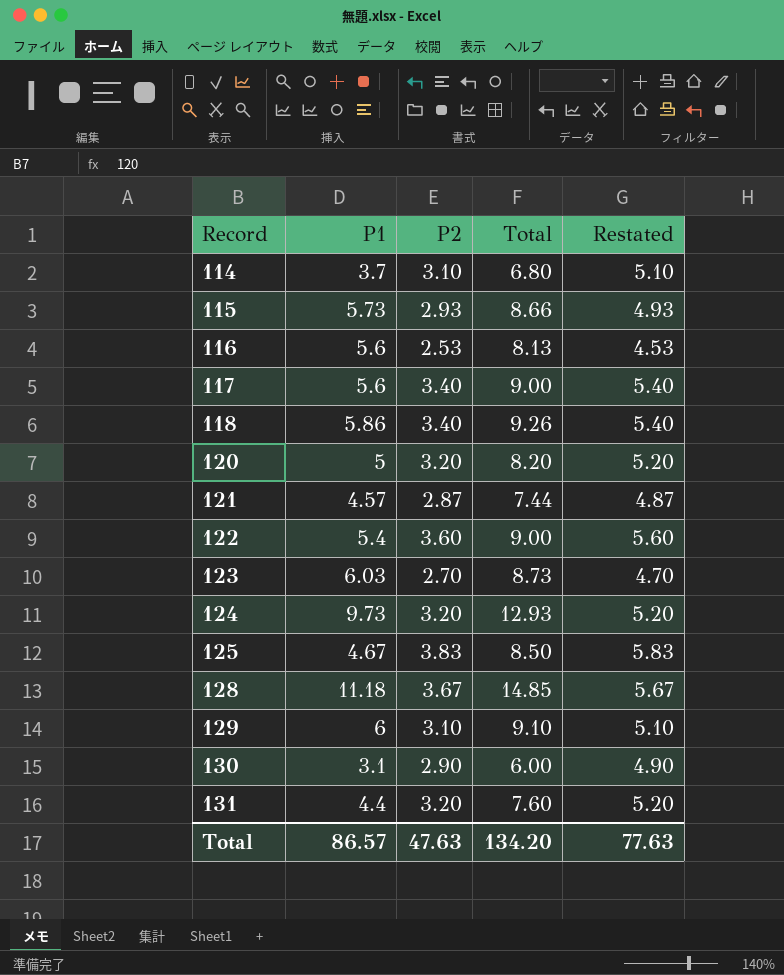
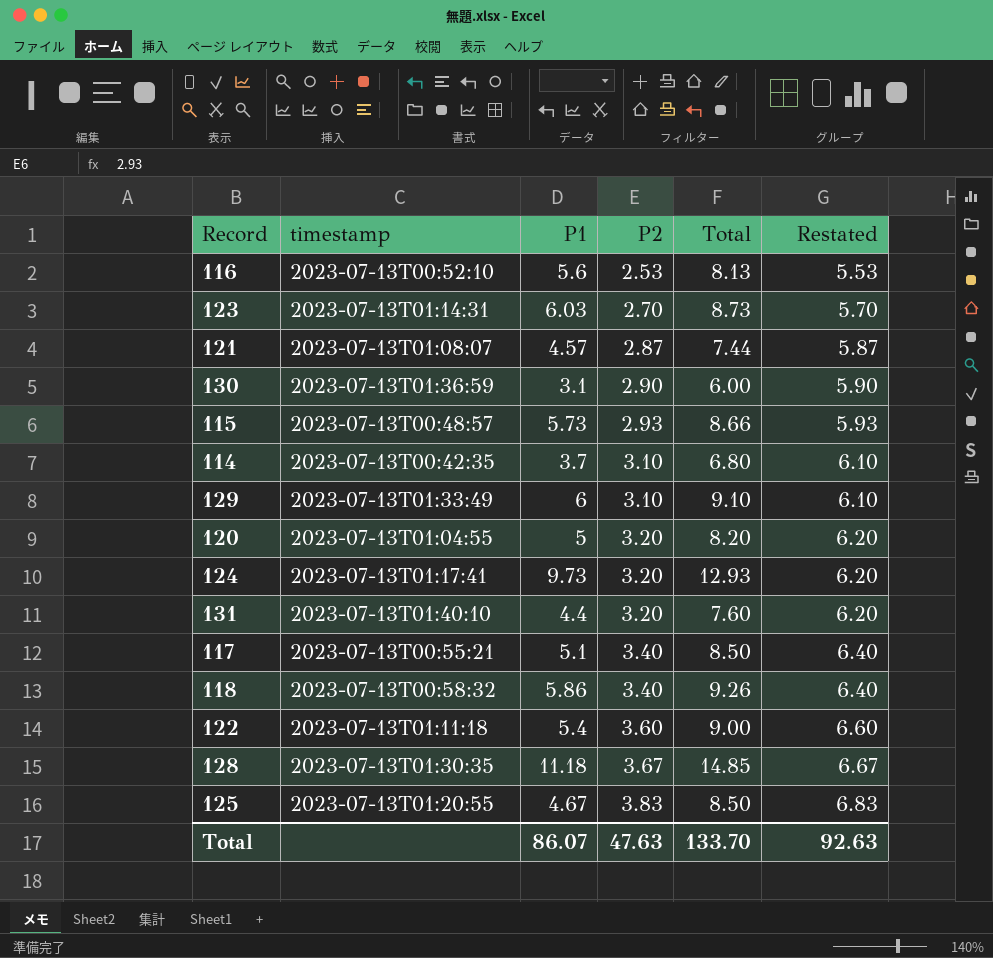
row order: Record ascending -> P2 ascending
column timestamp | position: none -> 2
column Restated | formula: [P2] + 2 -> [P2] + 3
117 | P1: 5.6 -> 5.1
117 | Total: 9.00 -> 8.50
Total | P1: 86.57 -> 86.07
Total | Total: 134.20 -> 133.70
Total | Restated: 77.63 -> 92.63

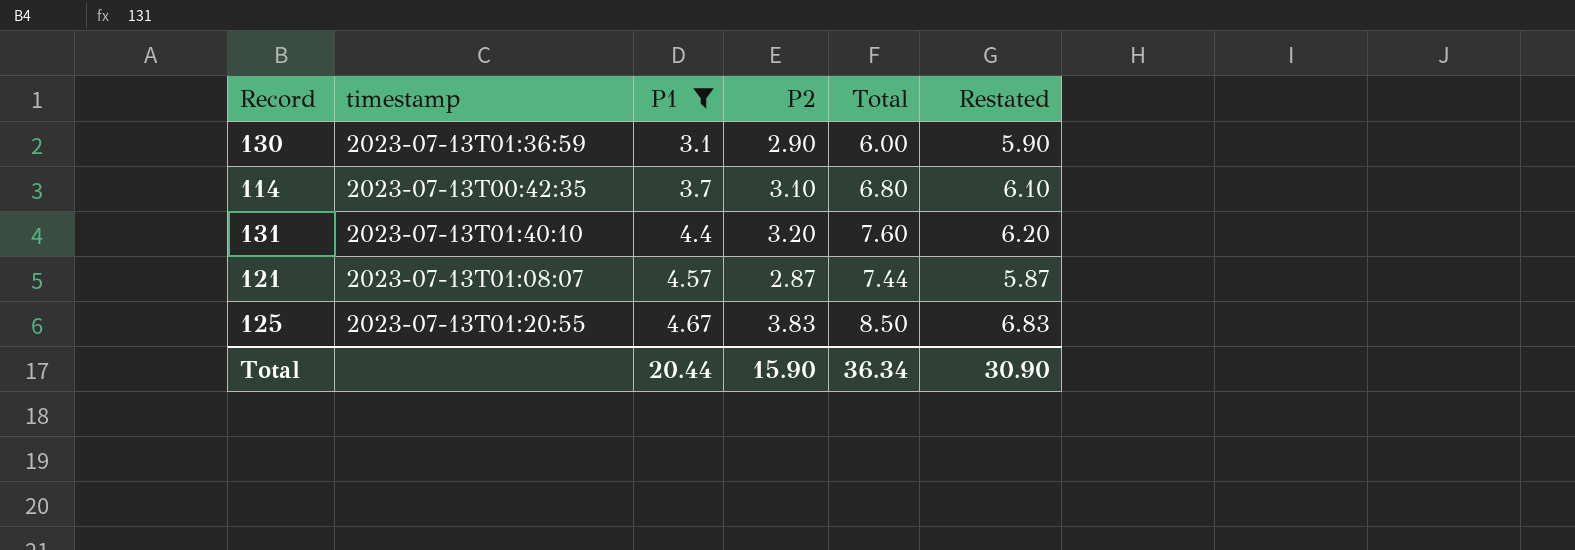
filter: none -> P1 <= 4.67
row order: P2 ascending -> P1 ascending
Total | P1: 86.07 -> 20.44
Total | P2: 47.63 -> 15.90
Total | Total: 133.70 -> 36.34
Total | Restated: 92.63 -> 30.90

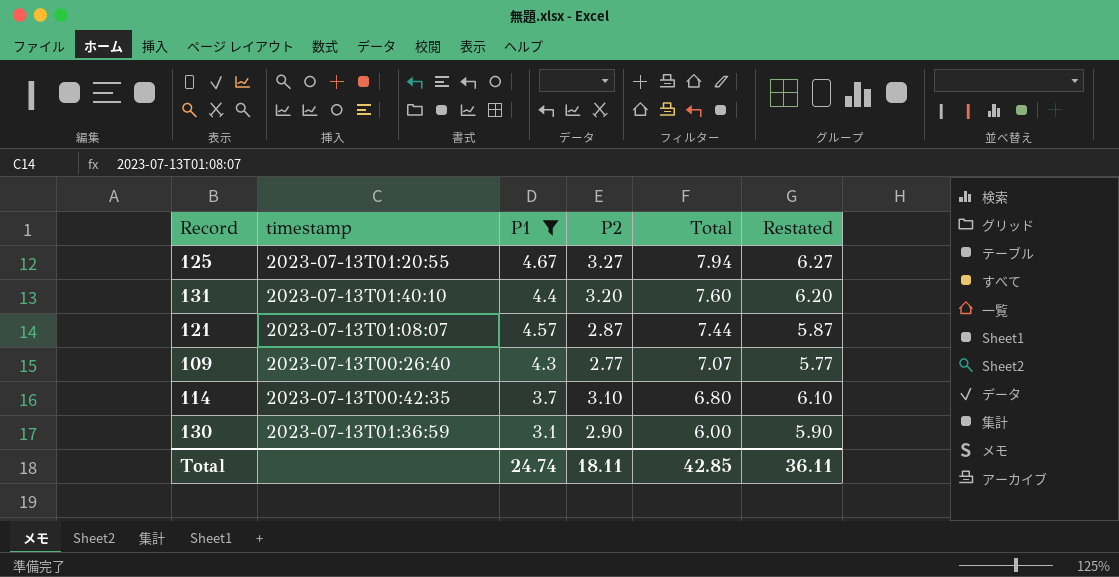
row order: P1 ascending -> Total descending
125 | P2: 3.83 -> 3.27
125 | Total: 8.50 -> 7.94
125 | Restated: 6.83 -> 6.27
row 109: none -> 2023-07-13T00:26:40 | 4.3 | 2.77 | 7.07 | 5.77
Total | P1: 20.44 -> 24.74
Total | P2: 15.90 -> 18.11
Total | Total: 36.34 -> 42.85
Total | Restated: 30.90 -> 36.11

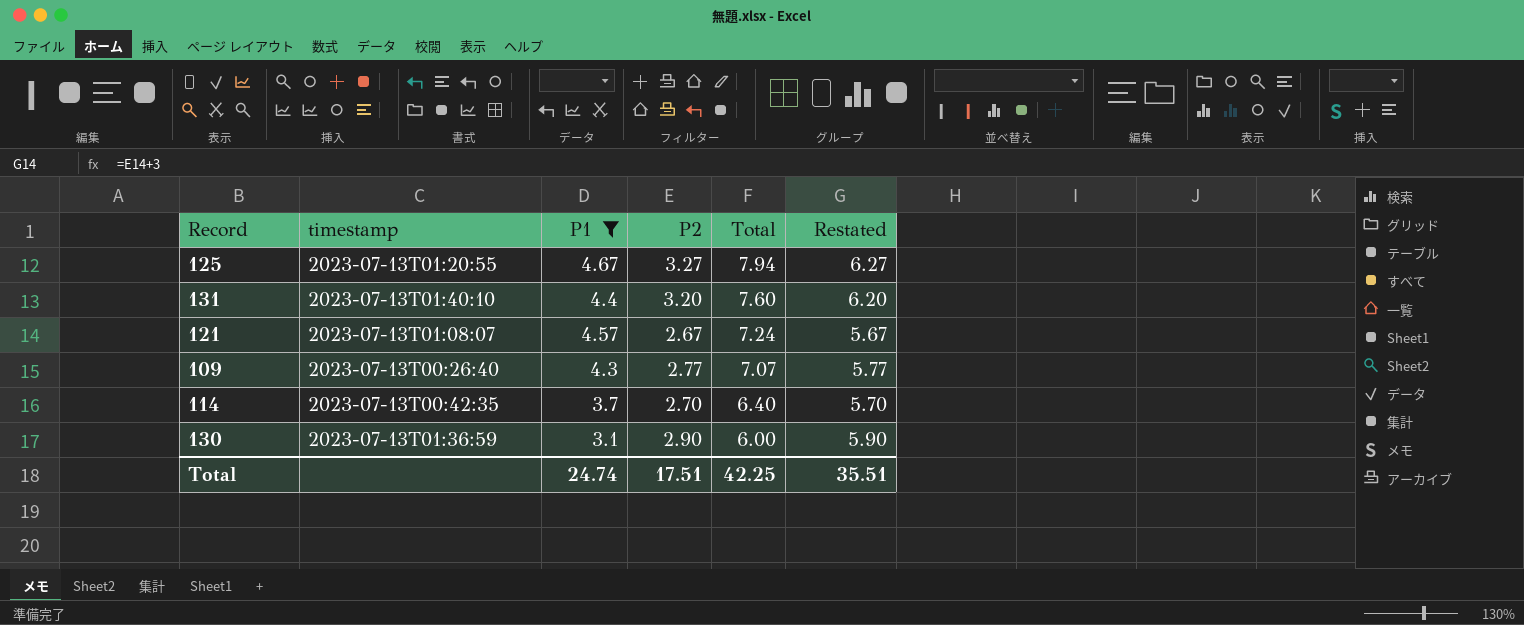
121 | P2: 2.87 -> 2.67
121 | Total: 7.44 -> 7.24
121 | Restated: 5.87 -> 5.67
114 | P2: 3.10 -> 2.70
114 | Total: 6.80 -> 6.40
114 | Restated: 6.10 -> 5.70
Total | P2: 18.11 -> 17.51
Total | Total: 42.85 -> 42.25
Total | Restated: 36.11 -> 35.51

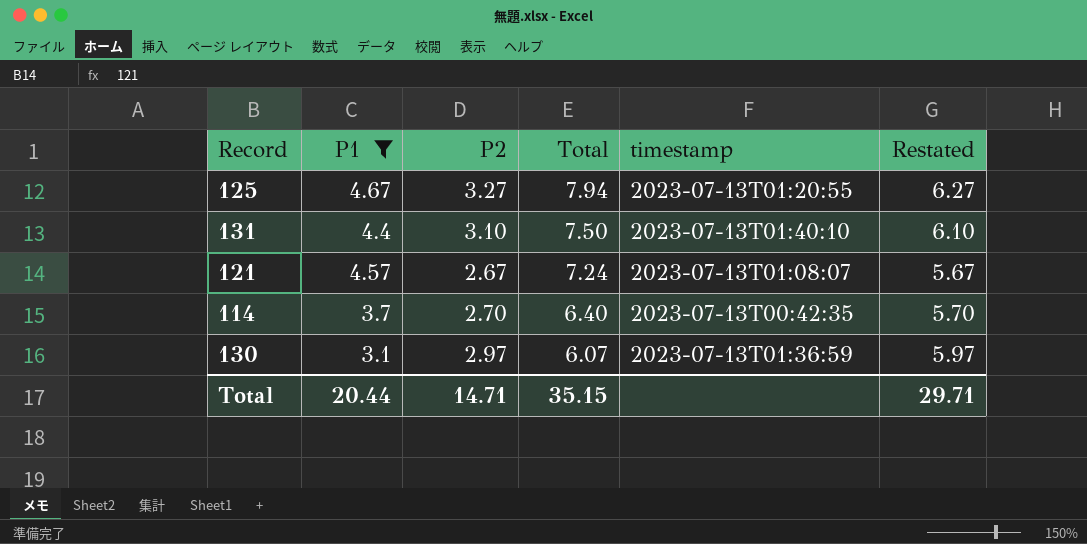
column timestamp | position: 2 -> 5
row 109: 2023-07-13T00:26:40 | 4.3 | 2.77 | 7.07 | 5.77 -> none
131 | P2: 3.20 -> 3.10
131 | Total: 7.60 -> 7.50
131 | Restated: 6.20 -> 6.10
130 | P2: 2.90 -> 2.97
130 | Total: 6.00 -> 6.07
130 | Restated: 5.90 -> 5.97
Total | P1: 24.74 -> 20.44
Total | P2: 17.51 -> 14.71
Total | Total: 42.25 -> 35.15
Total | Restated: 35.51 -> 29.71

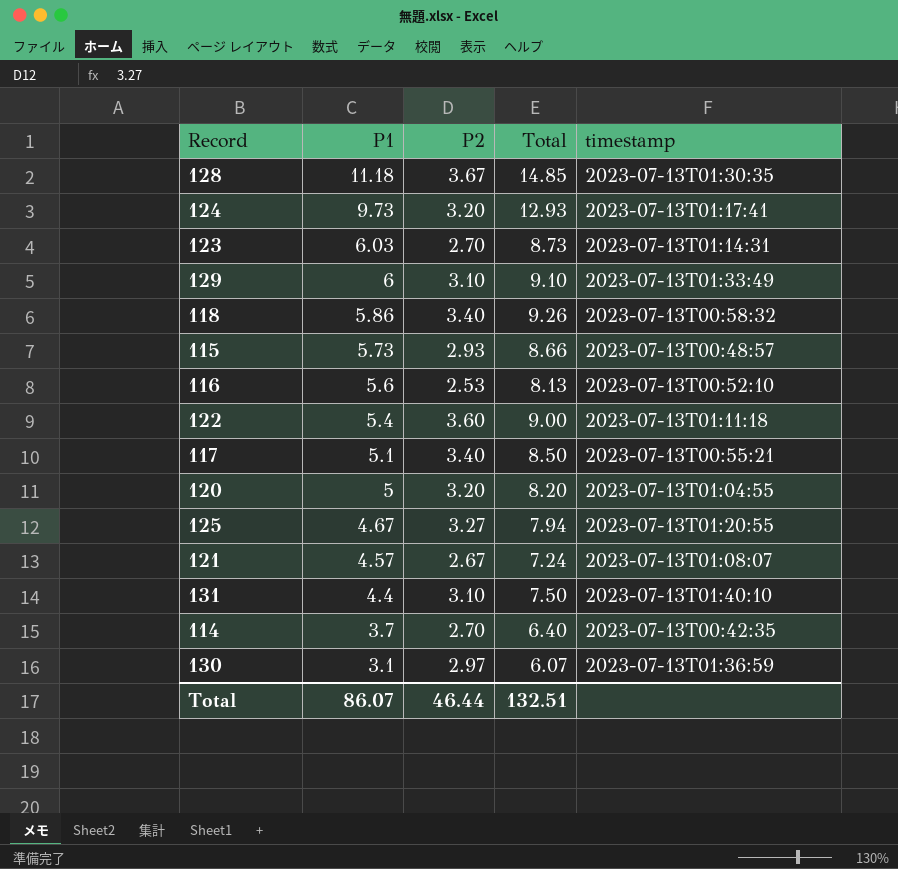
filter: P1 <= 4.67 -> none
row order: Total descending -> P1 descending
column Restated | formula: [P2] + 3 -> none
Total | P1: 20.44 -> 86.07
Total | P2: 14.71 -> 46.44
Total | Total: 35.15 -> 132.51

